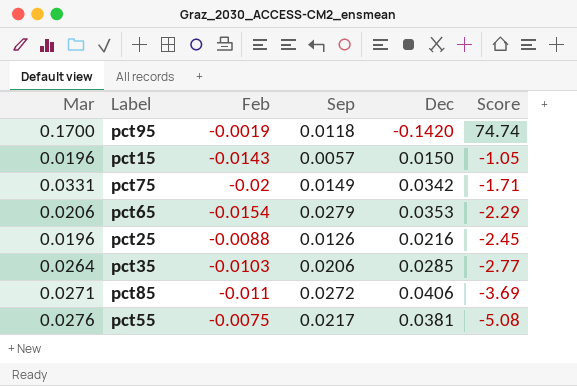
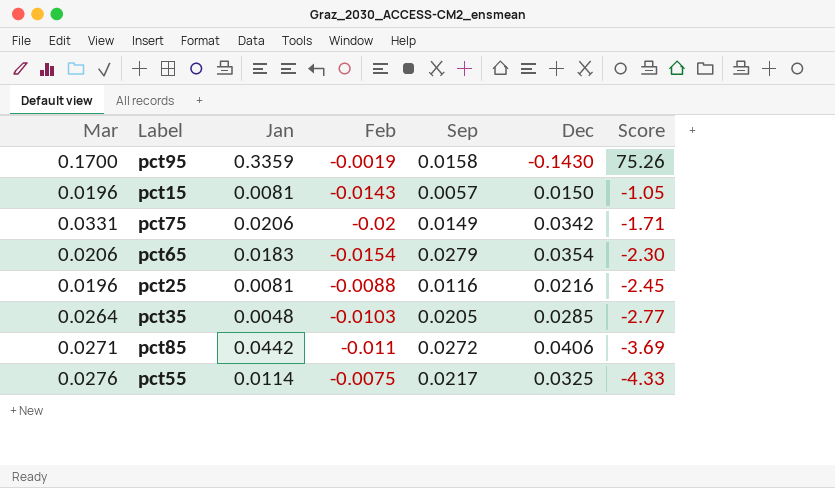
column Jan | position: none -> 3
pct95 | Sep: 0.0118 -> 0.0158
pct95 | Dec: -0.1420 -> -0.1430
pct95 | Score: 74.74 -> 75.26
pct65 | Dec: 0.0353 -> 0.0354
pct65 | Score: -2.29 -> -2.30
pct25 | Sep: 0.0126 -> 0.0116
pct35 | Sep: 0.0206 -> 0.0205
pct55 | Dec: 0.0381 -> 0.0325
pct55 | Score: -5.08 -> -4.33

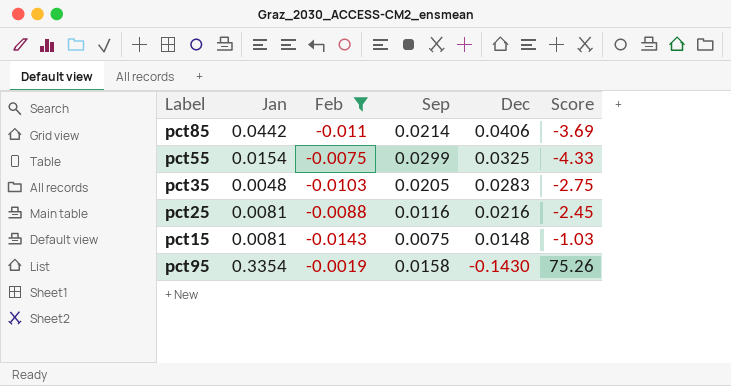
filter: none -> Feb >= -0.0143
row order: Score descending -> Dec descending
column Mar | position: 1 -> none
pct85 | Sep: 0.0272 -> 0.0214
pct55 | Jan: 0.0114 -> 0.0154
pct55 | Sep: 0.0217 -> 0.0299
pct35 | Dec: 0.0285 -> 0.0283
pct35 | Score: -2.77 -> -2.75
pct15 | Sep: 0.0057 -> 0.0075
pct15 | Dec: 0.0150 -> 0.0148
pct15 | Score: -1.05 -> -1.03
pct95 | Jan: 0.3359 -> 0.3354

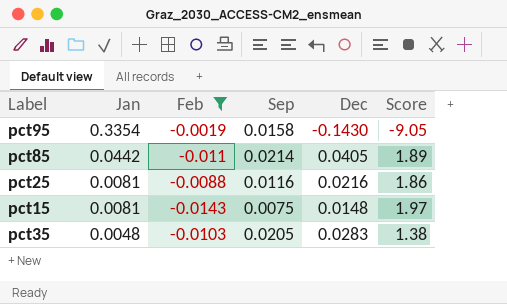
row order: Dec descending -> Jan descending
column Score | formula: [Dec] / [Feb] -> [Dec] / [Sep]
row pct55: 0.0154 | -0.0075 | 0.0299 | 0.0325 | -4.33 -> none
pct85 | Dec: 0.0406 -> 0.0405

